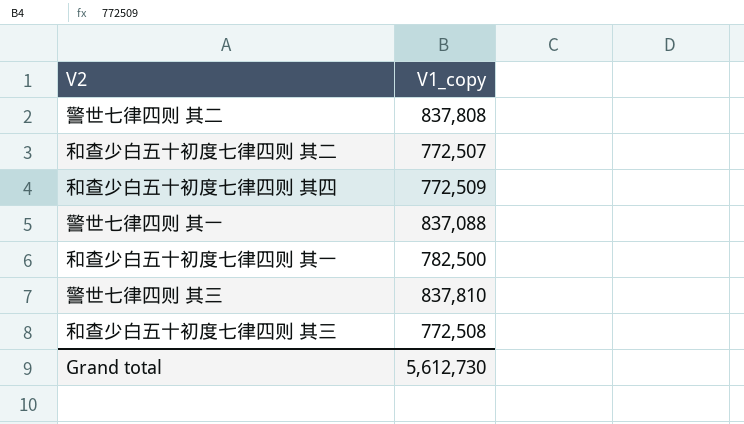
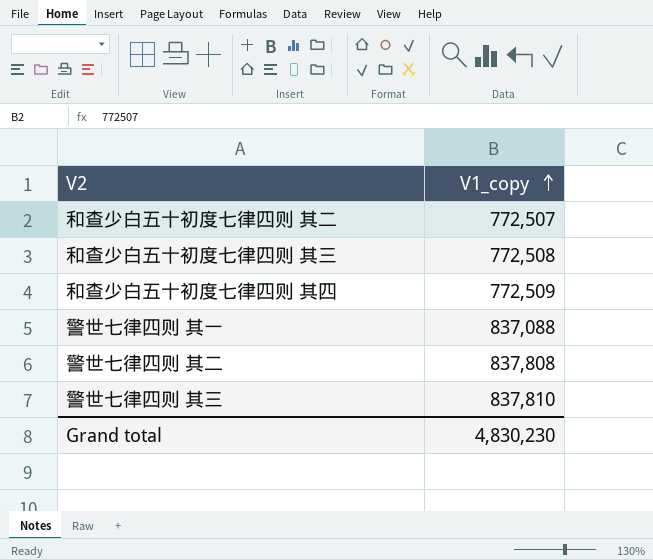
row order: none -> V1_copy ascending
row 和查少白五十初度七律四则 其一: 782,500 -> none
Grand total | V1_copy: 5,612,730 -> 4,830,230

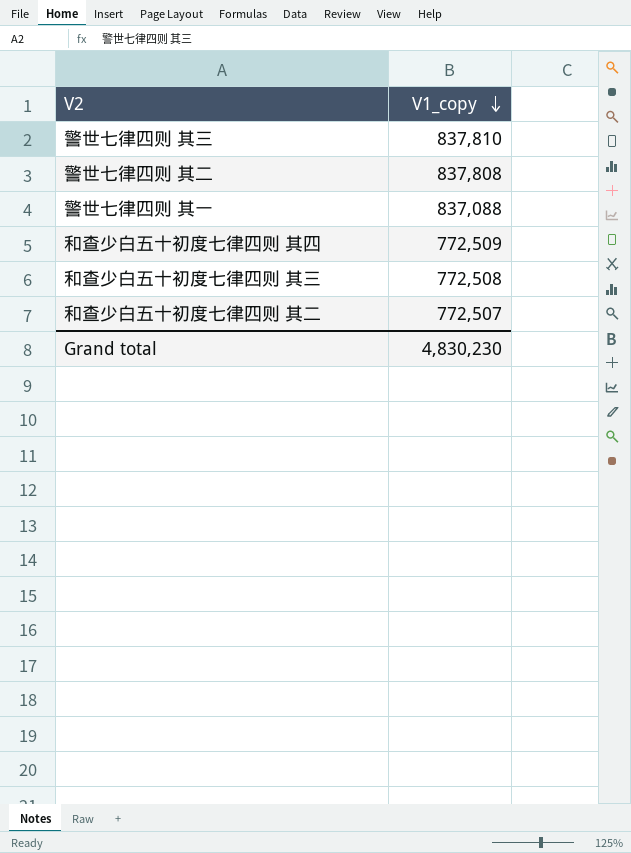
row order: V1_copy ascending -> V1_copy descending

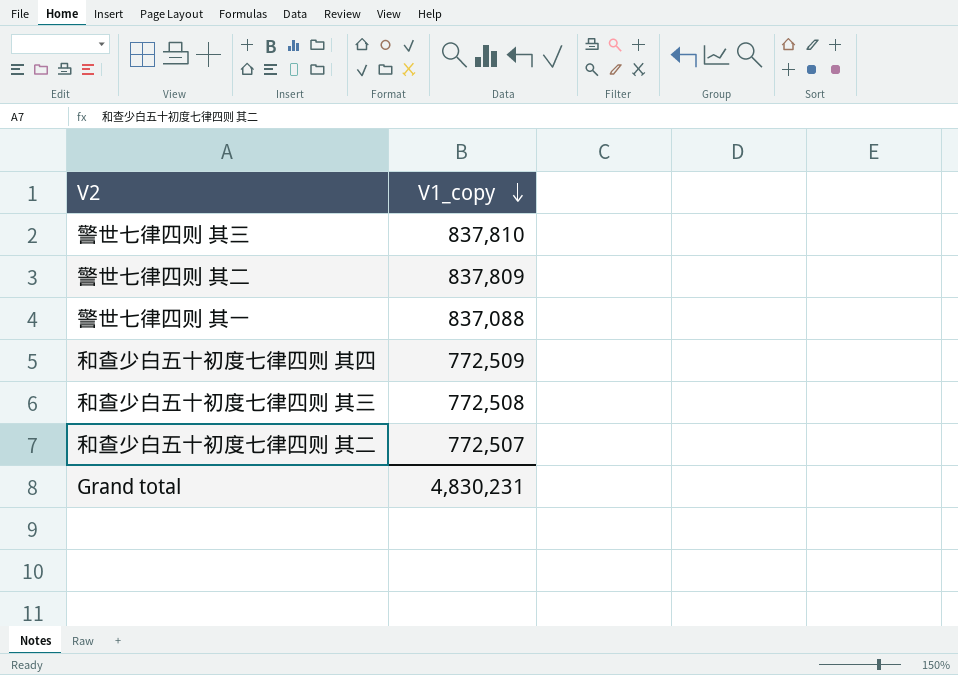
警世七律四则 其二 | V1_copy: 837,808 -> 837,809
Grand total | V1_copy: 4,830,230 -> 4,830,231

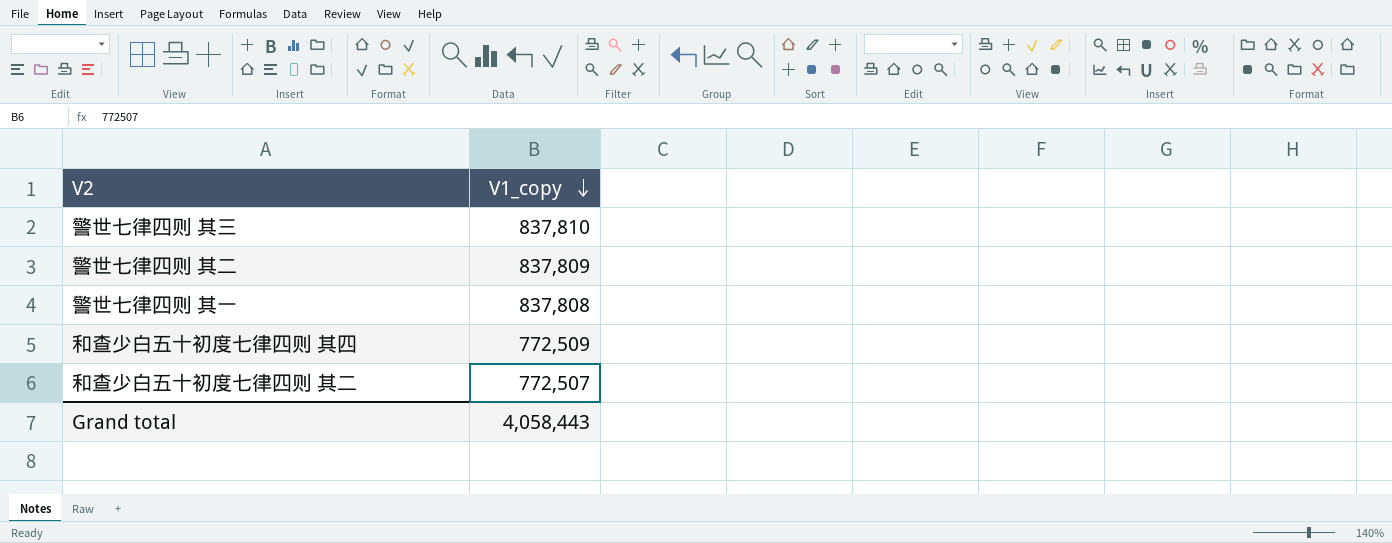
row 和查少白五十初度七律四则 其三: 772,508 -> none
警世七律四则 其一 | V1_copy: 837,088 -> 837,808
Grand total | V1_copy: 4,830,231 -> 4,058,443

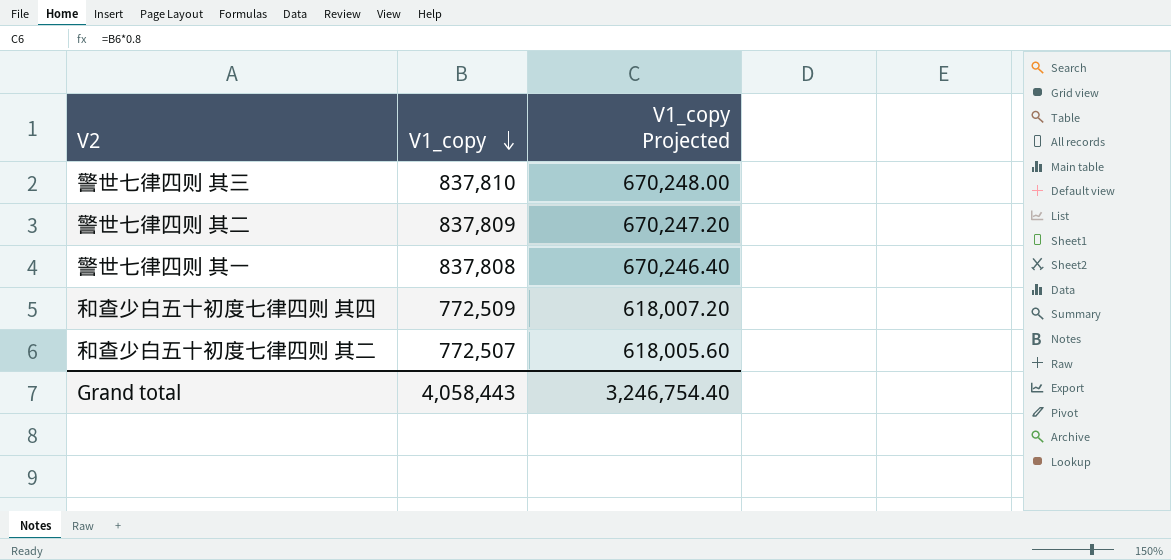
column V1_copy Projected | formula: none -> [V1_copy] * 0.8

